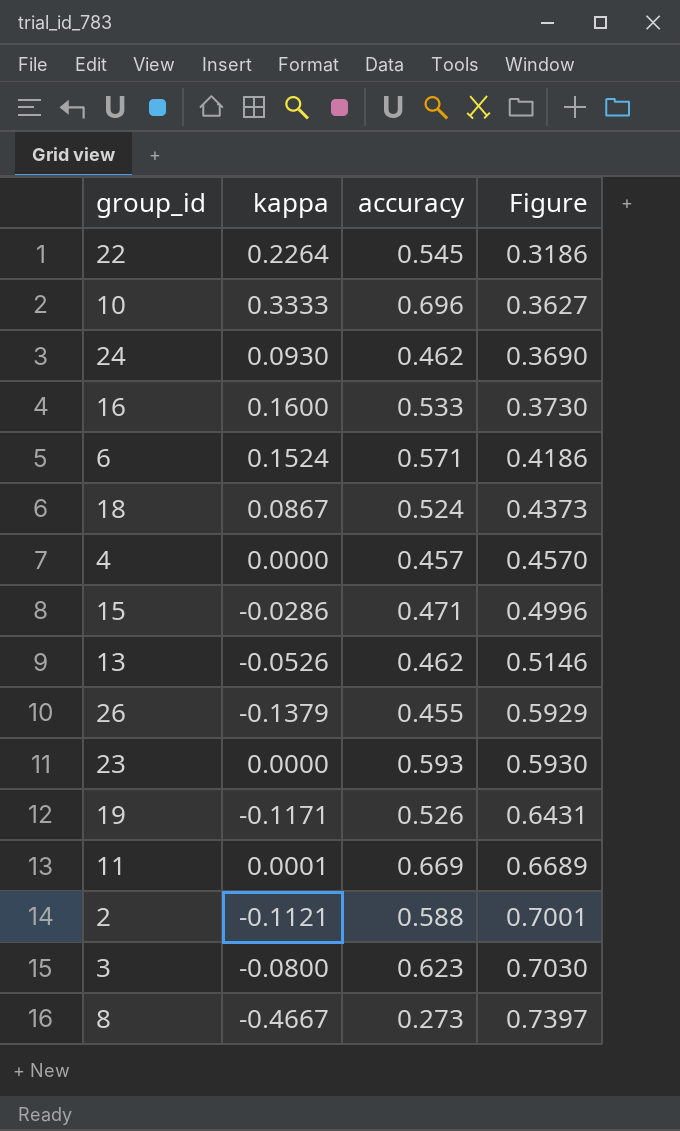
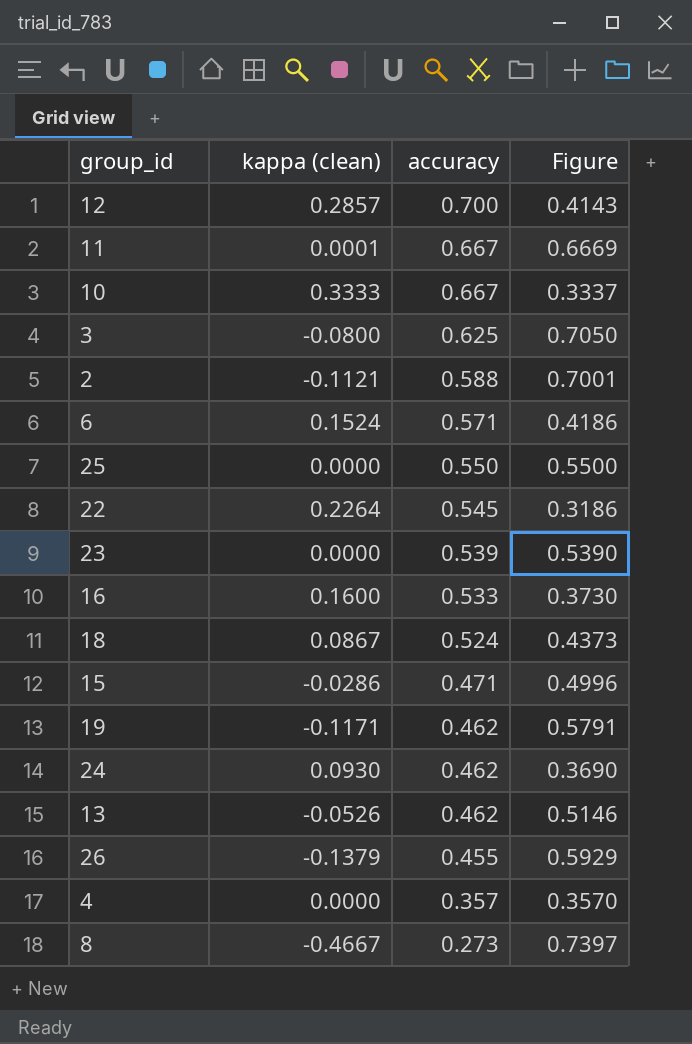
row order: Figure ascending -> accuracy descending
column name: kappa -> kappa (clean)
row 12: none -> 0.2857 | 0.700 | 0.4143
11 | accuracy: 0.669 -> 0.667
11 | Figure: 0.6689 -> 0.6669
10 | accuracy: 0.696 -> 0.667
10 | Figure: 0.3627 -> 0.3337
3 | accuracy: 0.623 -> 0.625
3 | Figure: 0.7030 -> 0.7050
row 25: none -> 0.0000 | 0.550 | 0.5500
23 | accuracy: 0.593 -> 0.539
23 | Figure: 0.5930 -> 0.5390
19 | accuracy: 0.526 -> 0.462
19 | Figure: 0.6431 -> 0.5791
4 | accuracy: 0.457 -> 0.357
4 | Figure: 0.4570 -> 0.3570

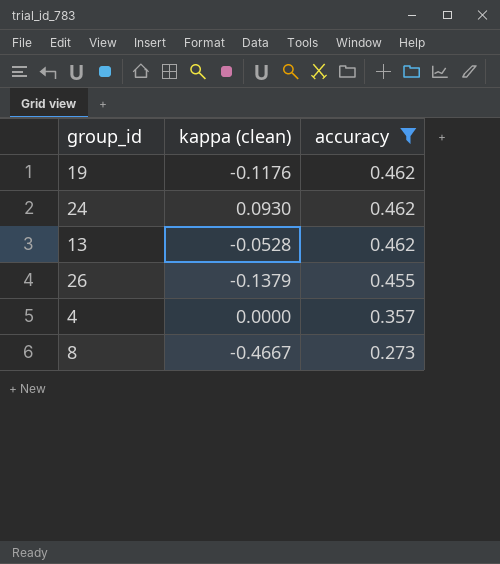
filter: none -> accuracy <= 0.462
column Figure | formula: [accuracy] - [kappa (clean)] -> none
19 | kappa (clean): -0.1171 -> -0.1176
13 | kappa (clean): -0.0526 -> -0.0528

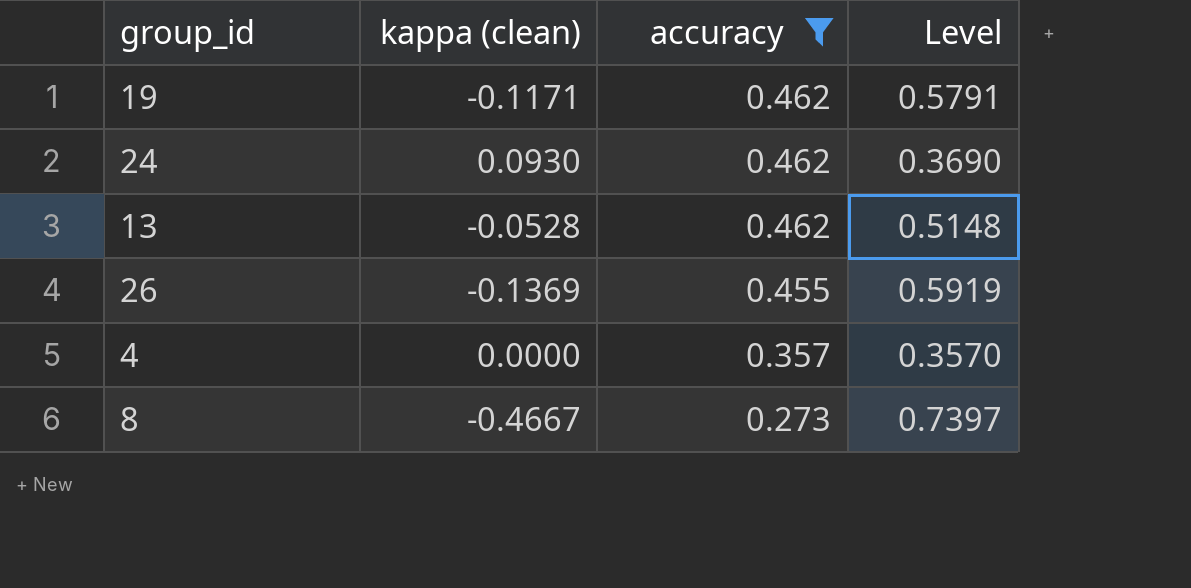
column Level | formula: none -> [accuracy] - [kappa (clean)]
19 | kappa (clean): -0.1176 -> -0.1171
26 | kappa (clean): -0.1379 -> -0.1369

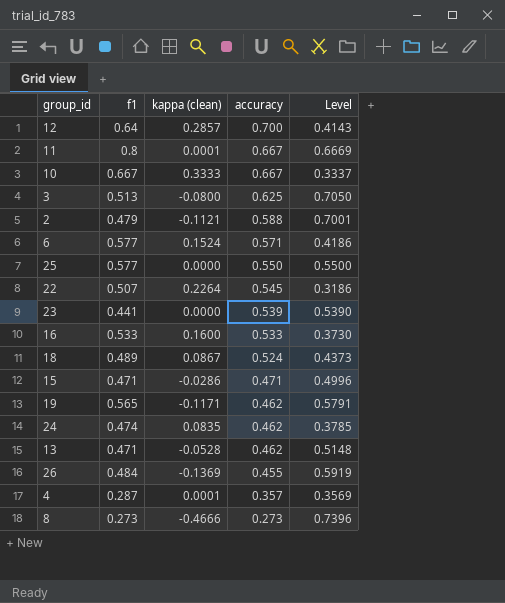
filter: accuracy <= 0.462 -> none
column f1 | position: none -> 2
24 | kappa (clean): 0.0930 -> 0.0835
24 | Level: 0.3690 -> 0.3785
4 | kappa (clean): 0.0000 -> 0.0001
4 | Level: 0.3570 -> 0.3569
8 | kappa (clean): -0.4667 -> -0.4666
8 | Level: 0.7397 -> 0.7396

